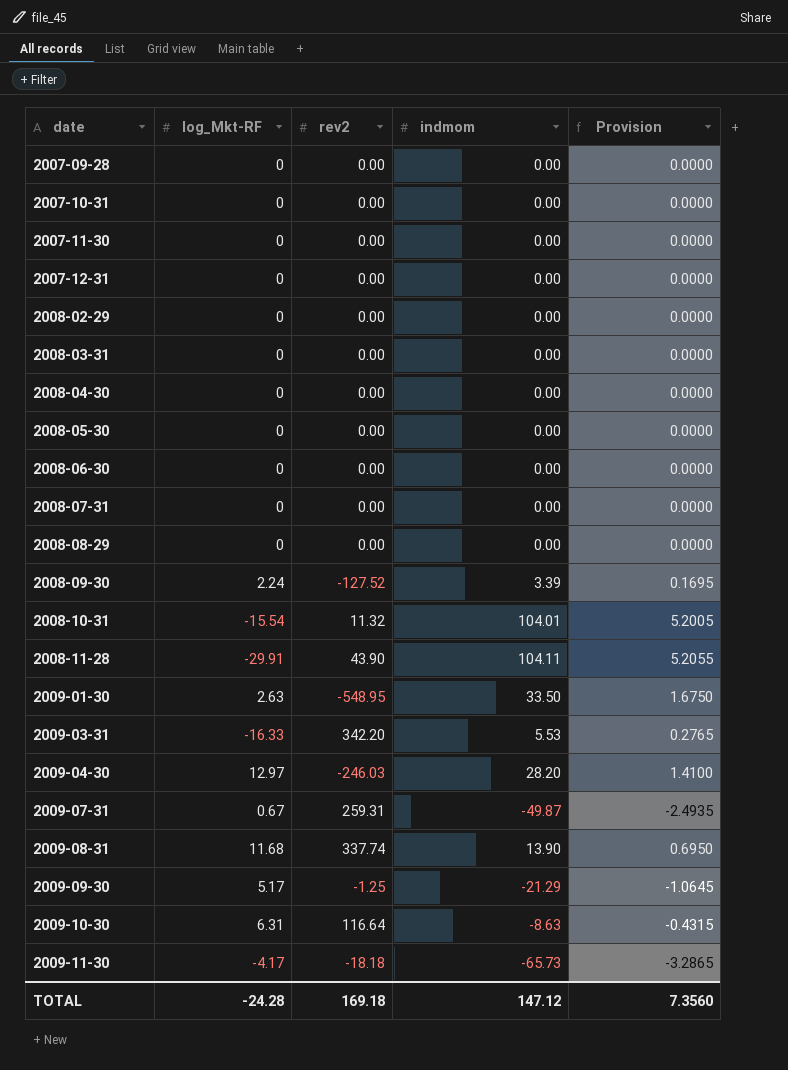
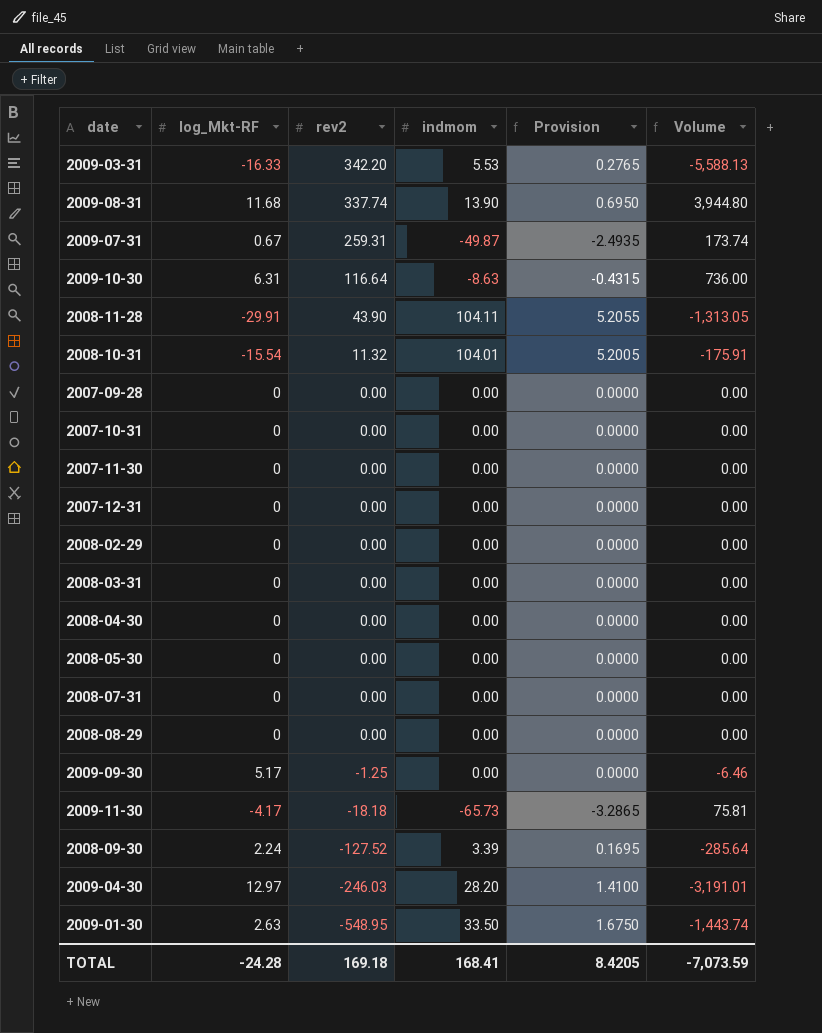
row order: date ascending -> rev2 descending
column Volume | formula: none -> [log_Mkt-RF] * [rev2]
row 2008-06-30: 0 | 0.00 | 0.00 | 0.0000 -> none
2009-09-30 | indmom: -21.29 -> 0.00
2009-09-30 | Provision: -1.0645 -> 0.0000
TOTAL | indmom: 147.12 -> 168.41
TOTAL | Provision: 7.3560 -> 8.4205

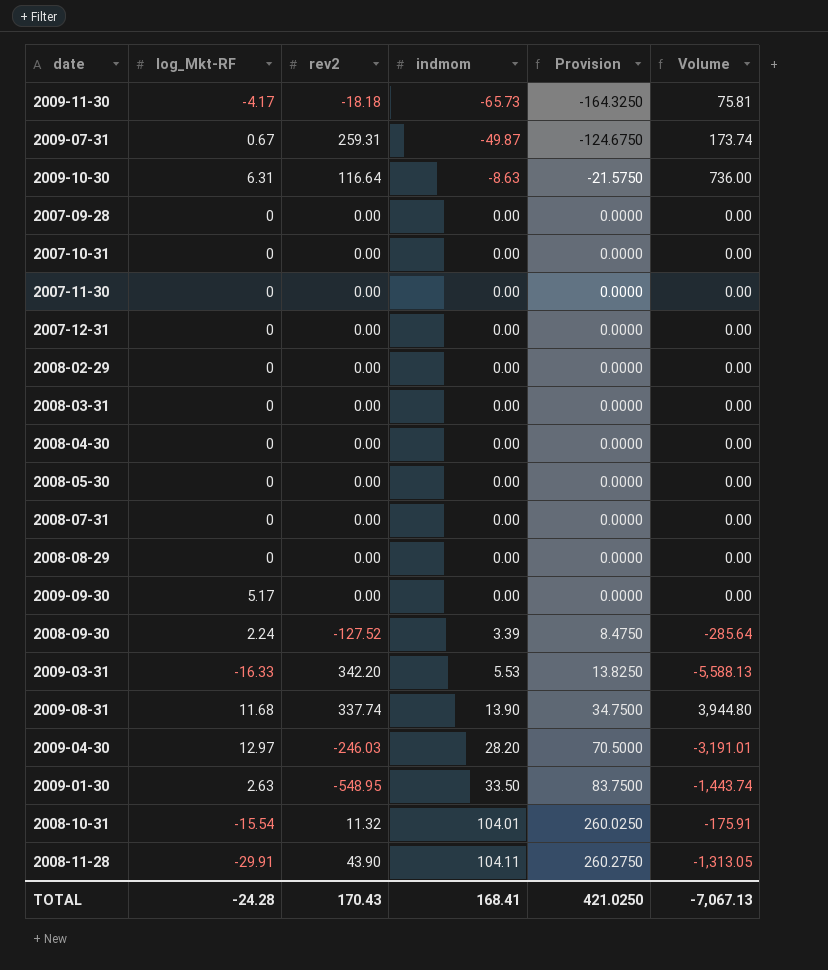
row order: rev2 descending -> indmom ascending
column Provision | formula: [indmom] * 0.05 -> [indmom] * 2.5
2009-09-30 | rev2: -1.25 -> 0.00
2009-09-30 | Volume: -6.46 -> 0.00
TOTAL | rev2: 169.18 -> 170.43
TOTAL | Provision: 8.4205 -> 421.0250
TOTAL | Volume: -7,073.59 -> -7,067.13

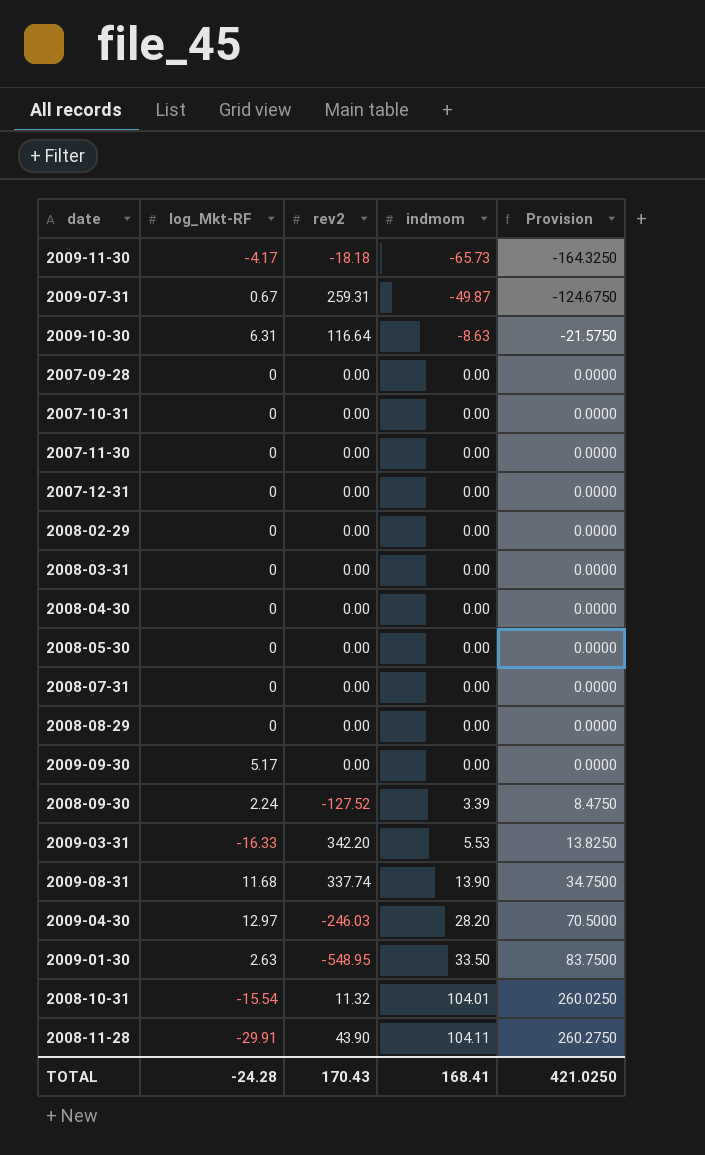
column Volume | formula: [log_Mkt-RF] * [rev2] -> none

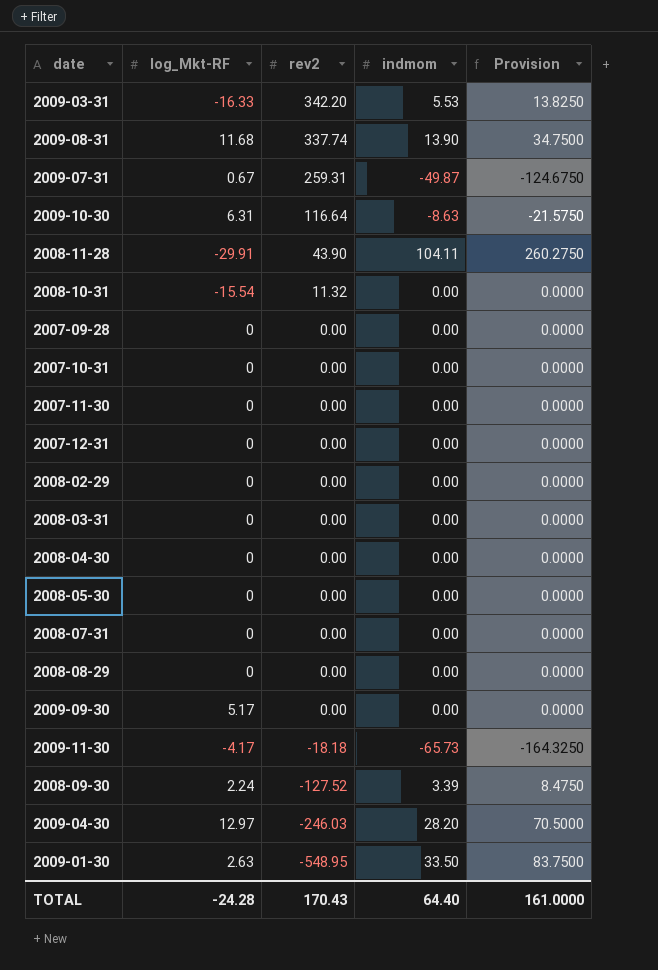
row order: indmom ascending -> rev2 descending
2008-10-31 | indmom: 104.01 -> 0.00
2008-10-31 | Provision: 260.0250 -> 0.0000
TOTAL | indmom: 168.41 -> 64.40
TOTAL | Provision: 421.0250 -> 161.0000

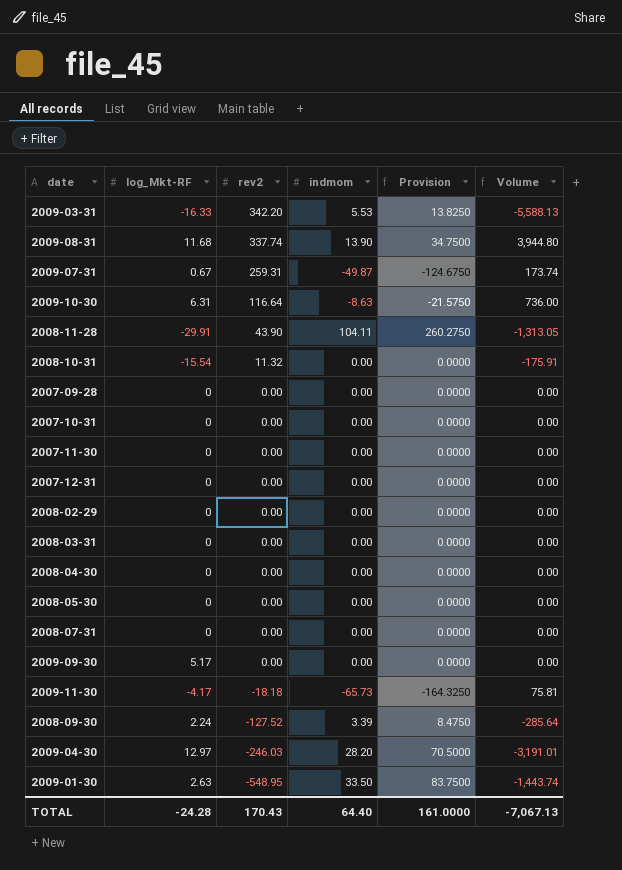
column Volume | formula: none -> [log_Mkt-RF] * [rev2]
row 2008-08-29: 0 | 0.00 | 0.00 | 0.0000 -> none

